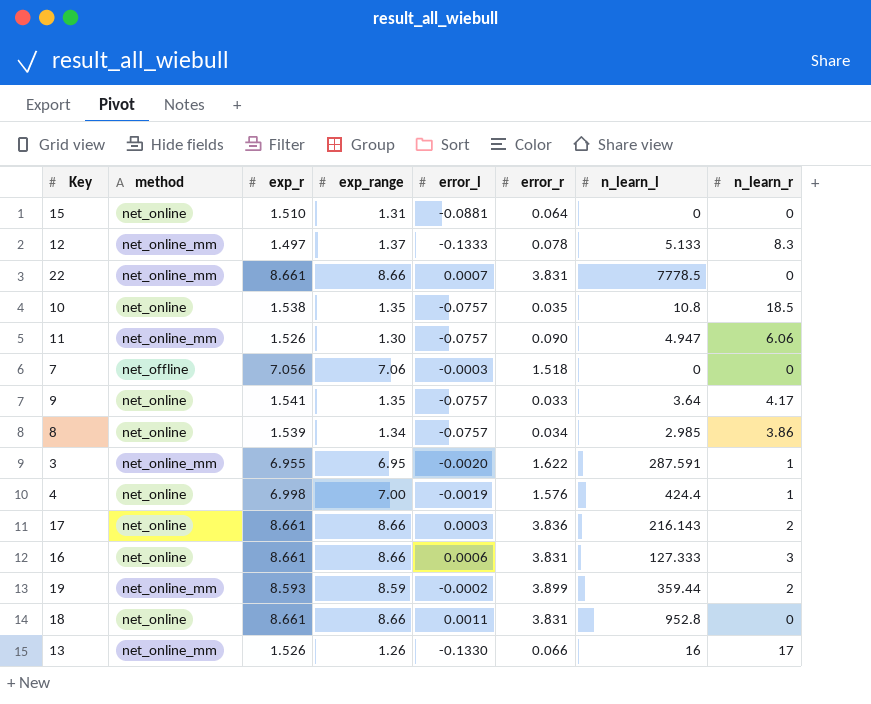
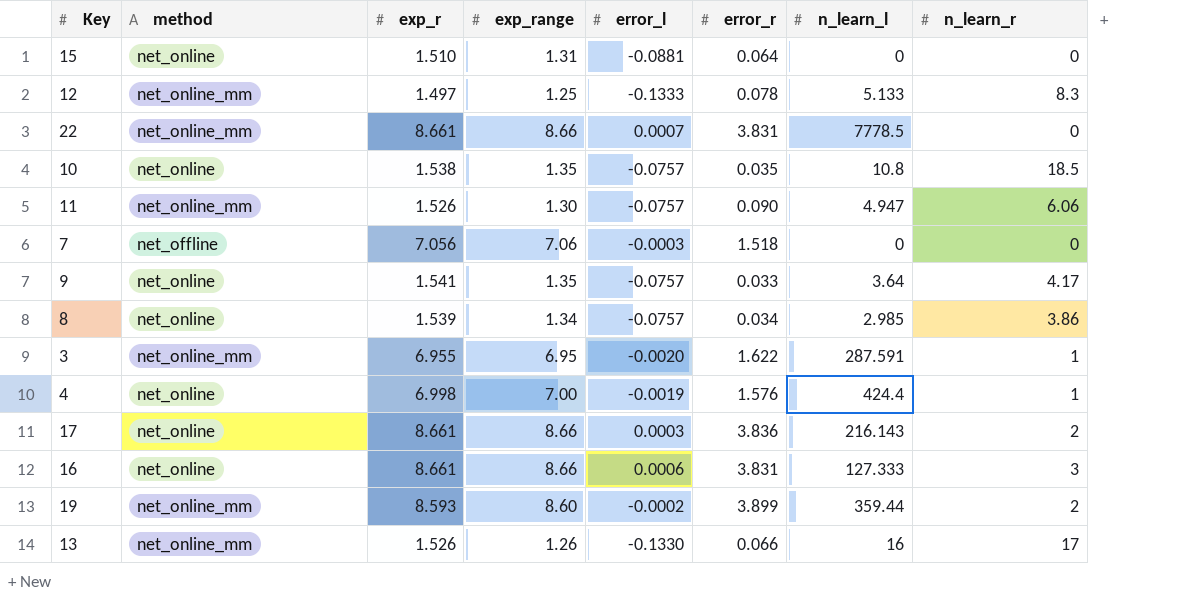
row 18: net_online | 8.661 | 8.66 | 0.0011 | 3.831 | 952.8 | 0 -> none
12 | exp_range: 1.37 -> 1.25
19 | exp_range: 8.59 -> 8.60

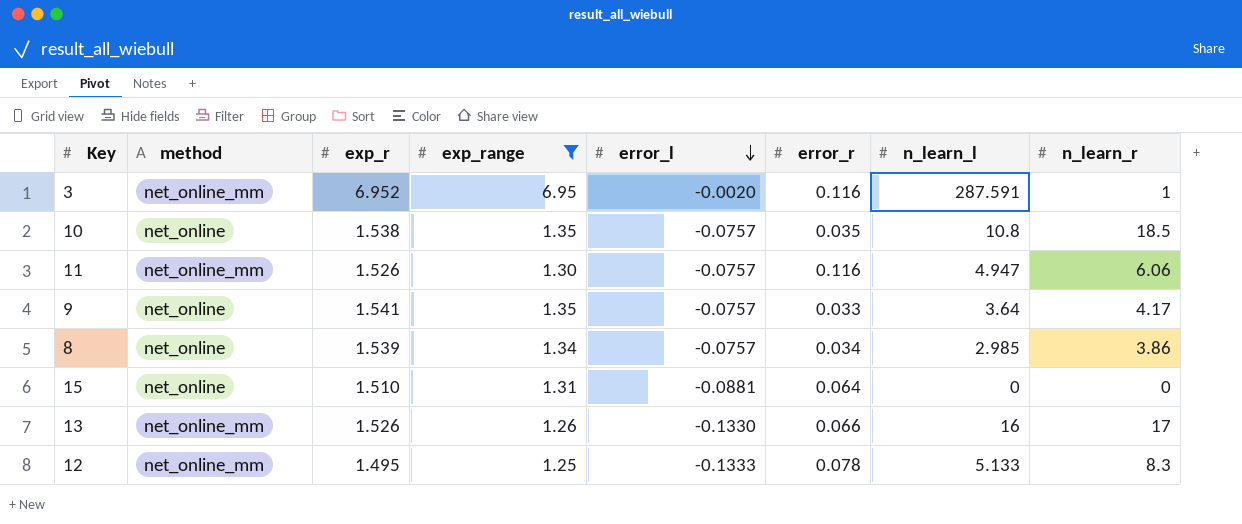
filter: none -> exp_range <= 6.95
row order: none -> error_l descending
3 | exp_r: 6.955 -> 6.952
3 | error_r: 1.622 -> 0.116
11 | error_r: 0.090 -> 0.116
12 | exp_r: 1.497 -> 1.495

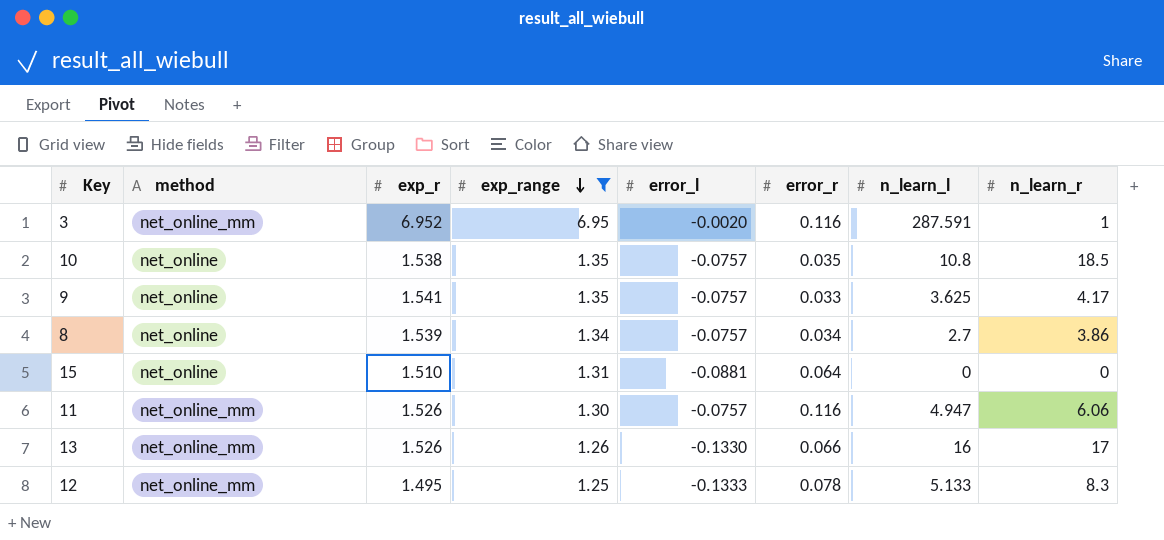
row order: error_l descending -> exp_range descending
9 | n_learn_l: 3.64 -> 3.625
8 | n_learn_l: 2.985 -> 2.7

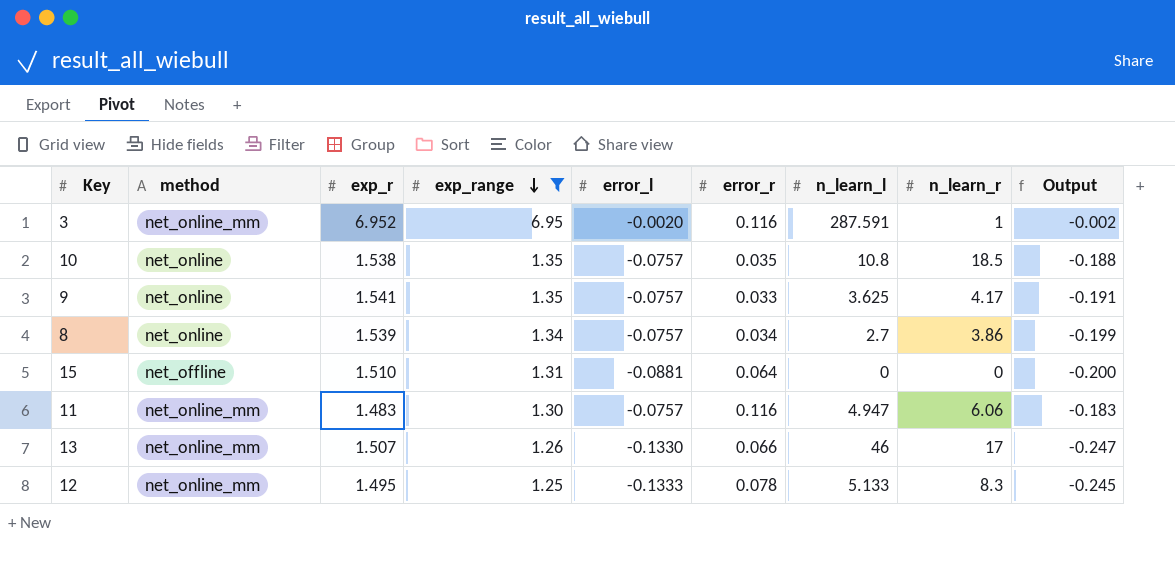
column Output | formula: none -> [exp_range] - [exp_r]
15 | method: net_online -> net_offline
11 | exp_r: 1.526 -> 1.483
13 | exp_r: 1.526 -> 1.507
13 | n_learn_l: 16 -> 46

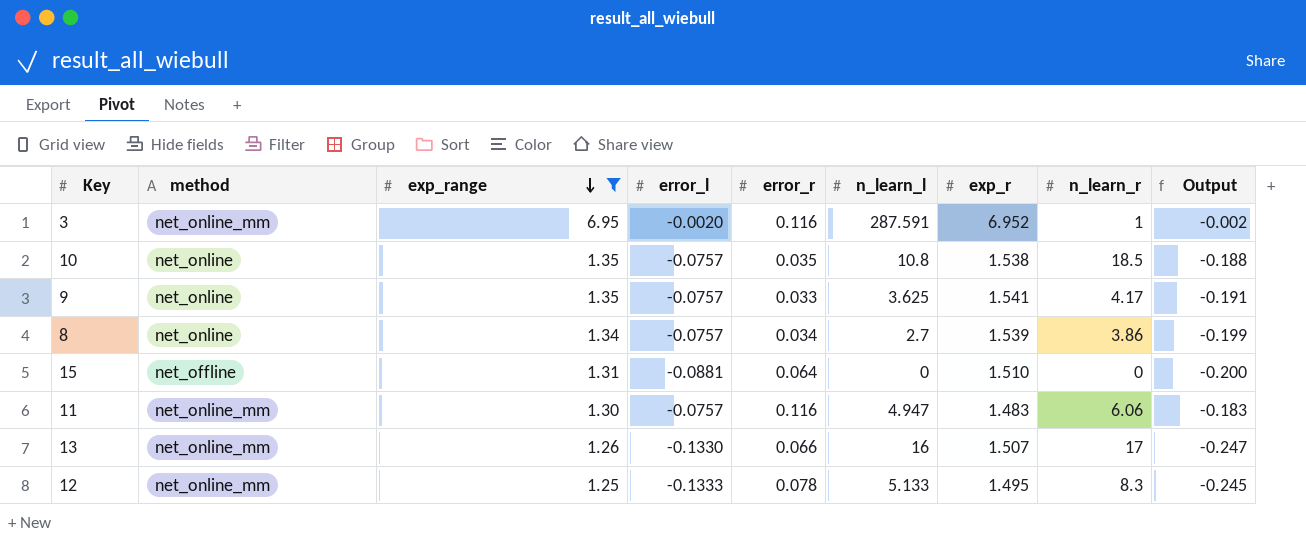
column exp_r | position: 3 -> 7
13 | n_learn_l: 46 -> 16

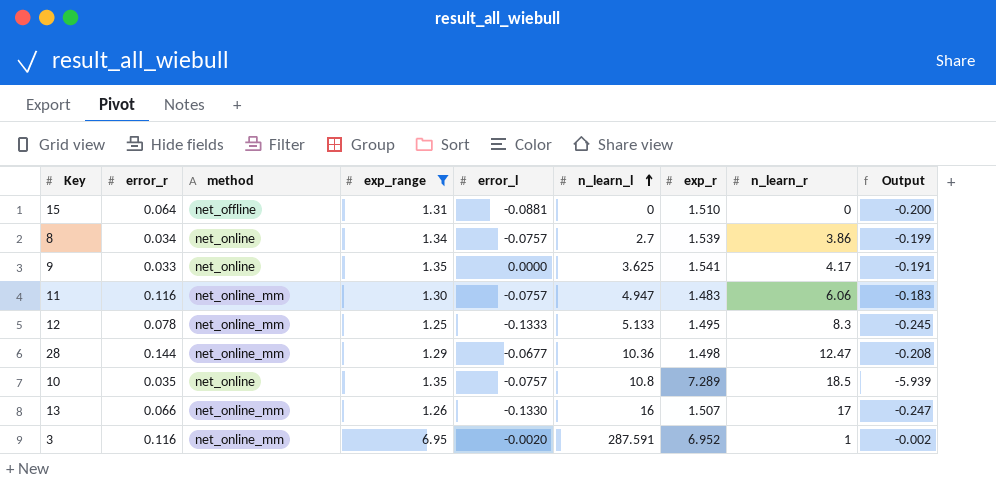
row order: exp_range descending -> n_learn_l ascending
column error_r | position: 5 -> 2
9 | error_l: -0.0757 -> 0.0000
row 28: none -> 0.144 | net_online_mm | 1.29 | -0.0677 | 10.36 | 1.498 | 12.47 | -0.208
10 | exp_r: 1.538 -> 7.289
10 | Output: -0.188 -> -5.939

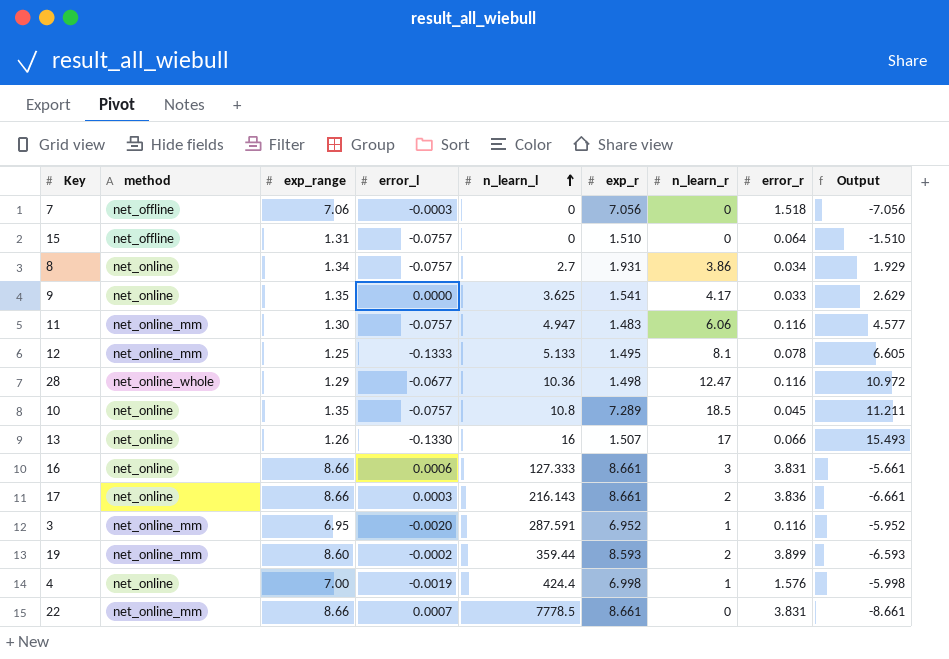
filter: exp_range <= 6.95 -> none
column error_r | position: 2 -> 8
column Output | formula: [exp_range] - [exp_r] -> [n_learn_r] - [exp_r]
15 | error_l: -0.0881 -> -0.0757
8 | exp_r: 1.539 -> 1.931
12 | n_learn_r: 8.3 -> 8.1
28 | method: net_online_mm -> net_online_whole
28 | error_r: 0.144 -> 0.116
10 | error_r: 0.035 -> 0.045
13 | method: net_online_mm -> net_online

